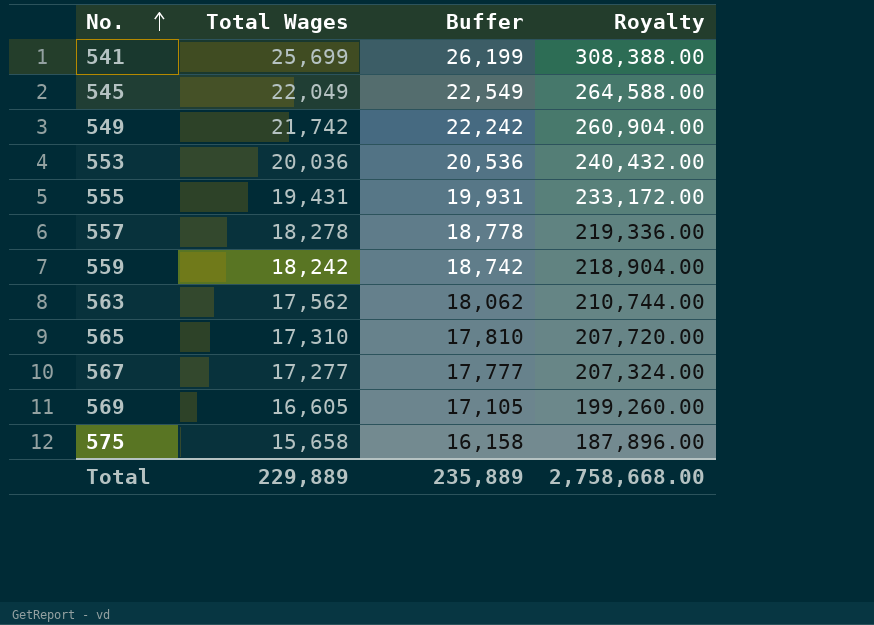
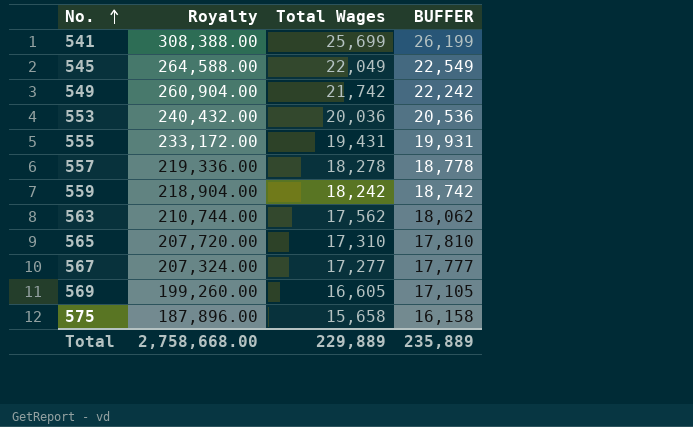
column Royalty | position: 4 -> 2
column name: Buffer -> BUFFER

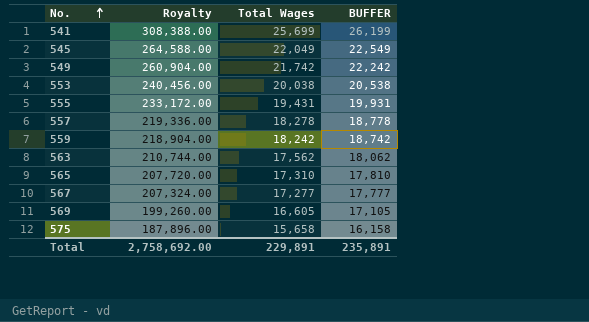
553 | Royalty: 240,432.00 -> 240,456.00
553 | Total Wages: 20,036 -> 20,038
553 | BUFFER: 20,536 -> 20,538
Total | Royalty: 2,758,668.00 -> 2,758,692.00
Total | Total Wages: 229,889 -> 229,891
Total | BUFFER: 235,889 -> 235,891

